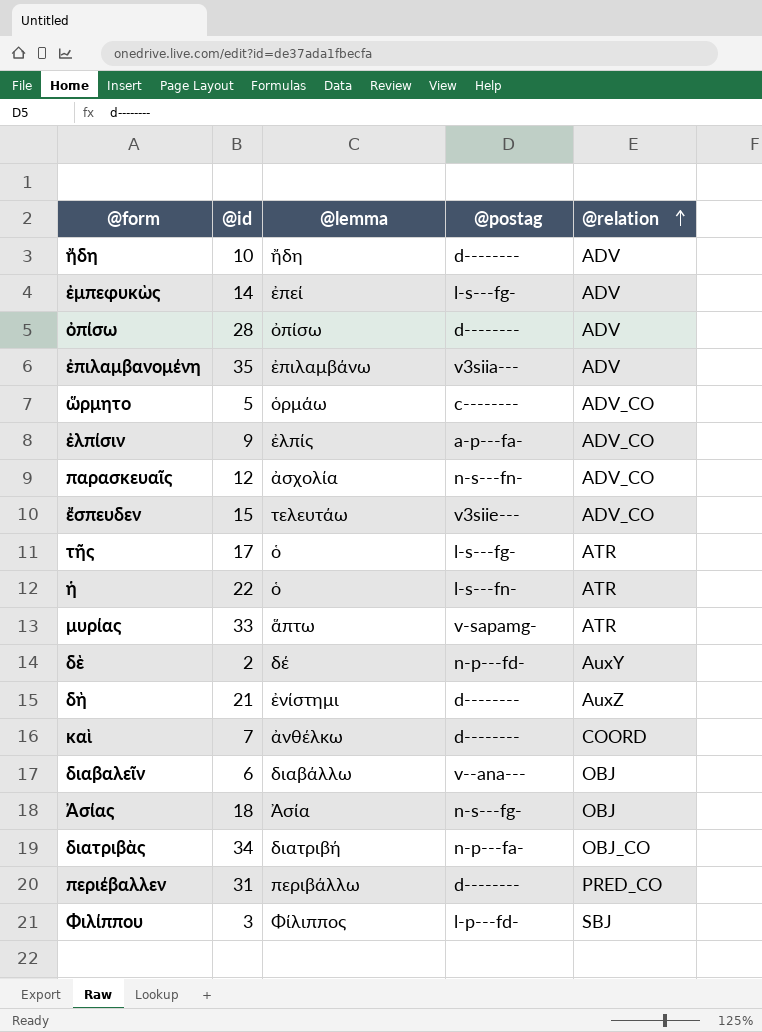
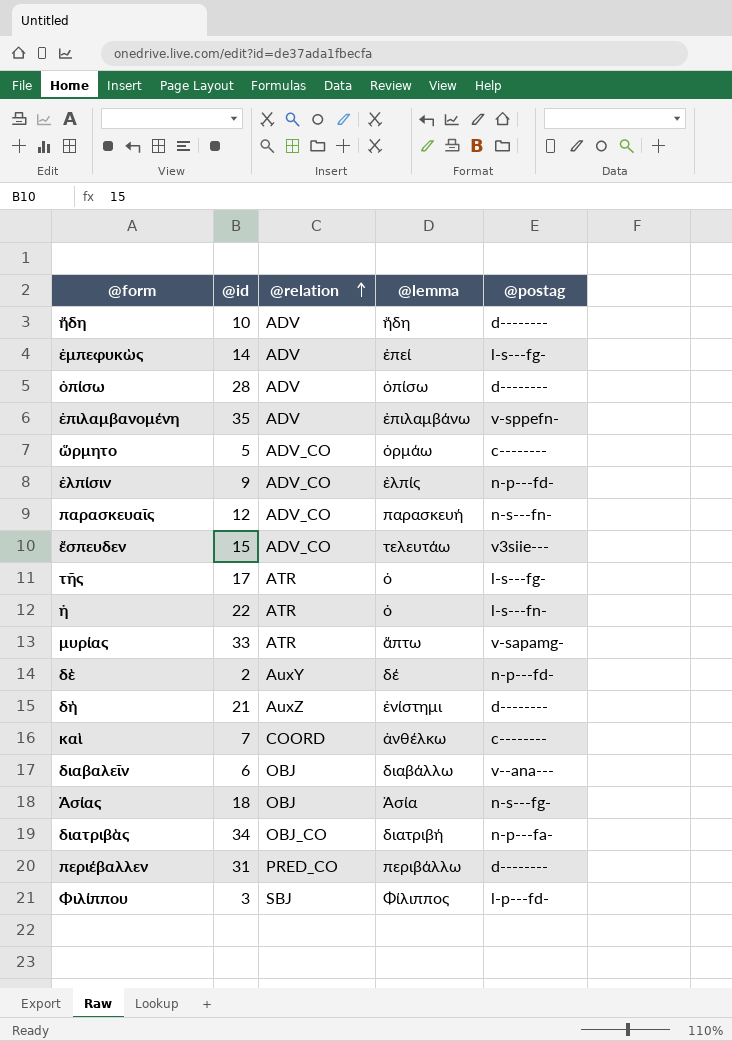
column @relation | position: 5 -> 3
ἐπιλαμβανομένη | @postag: v3siia--- -> v-sppefn-
ἐλπίσιν | @postag: a-p---fa- -> n-p---fd-
παρασκευαῖς | @lemma: ἀσχολία -> παρασκευή
καὶ | @postag: d-------- -> c--------

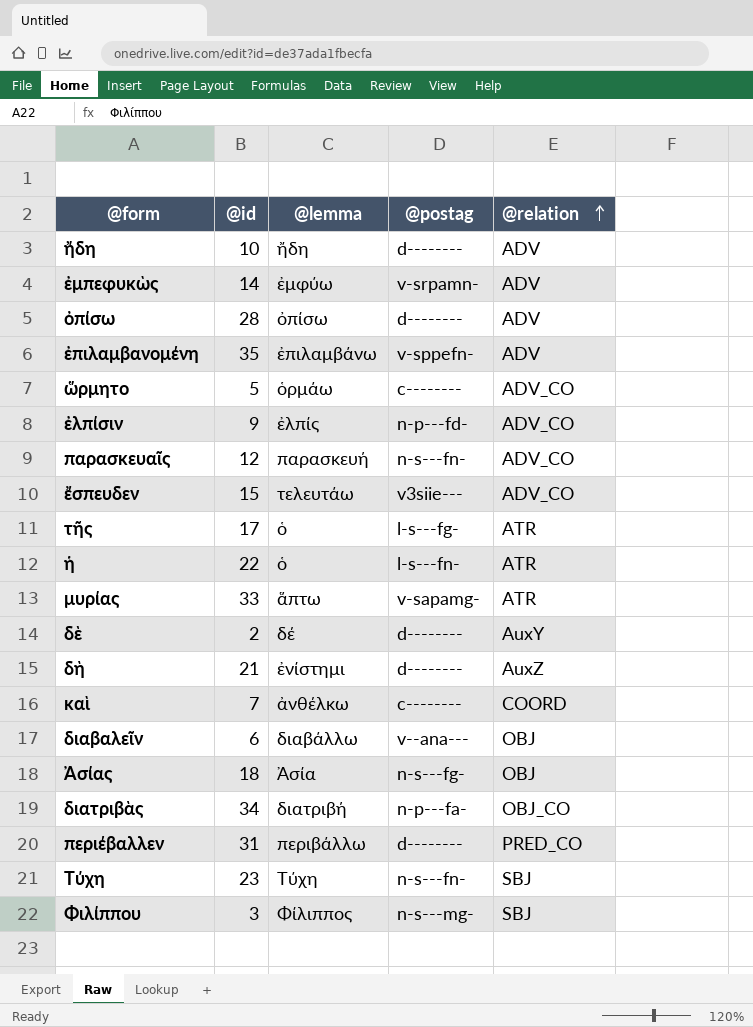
column @relation | position: 3 -> 5
ἐμπεφυκὼς | @lemma: ἐπεί -> ἐμφύω
ἐμπεφυκὼς | @postag: l-s---fg- -> v-srpamn-
δὲ | @postag: n-p---fd- -> d--------
row Τύχη: none -> 23 | Τύχη | n-s---fn- | SBJ
Φιλίππου | @postag: l-p---fd- -> n-s---mg-

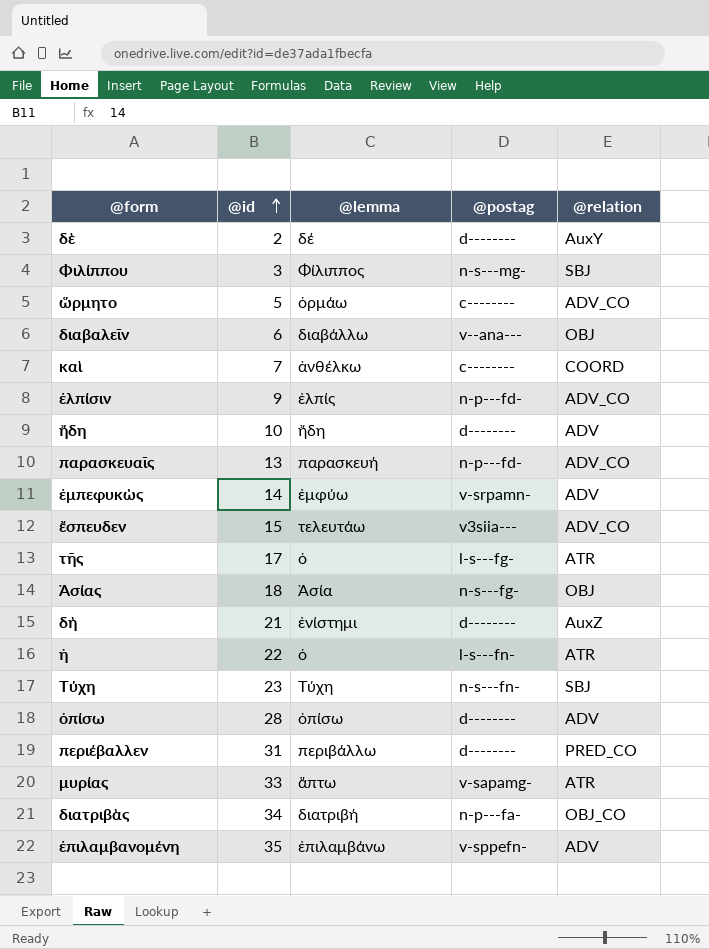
row order: @relation ascending -> @id ascending
παρασκευαῖς | @id: 12 -> 13
παρασκευαῖς | @postag: n-s---fn- -> n-p---fd-
ἔσπευδεν | @postag: v3siie--- -> v3siia---

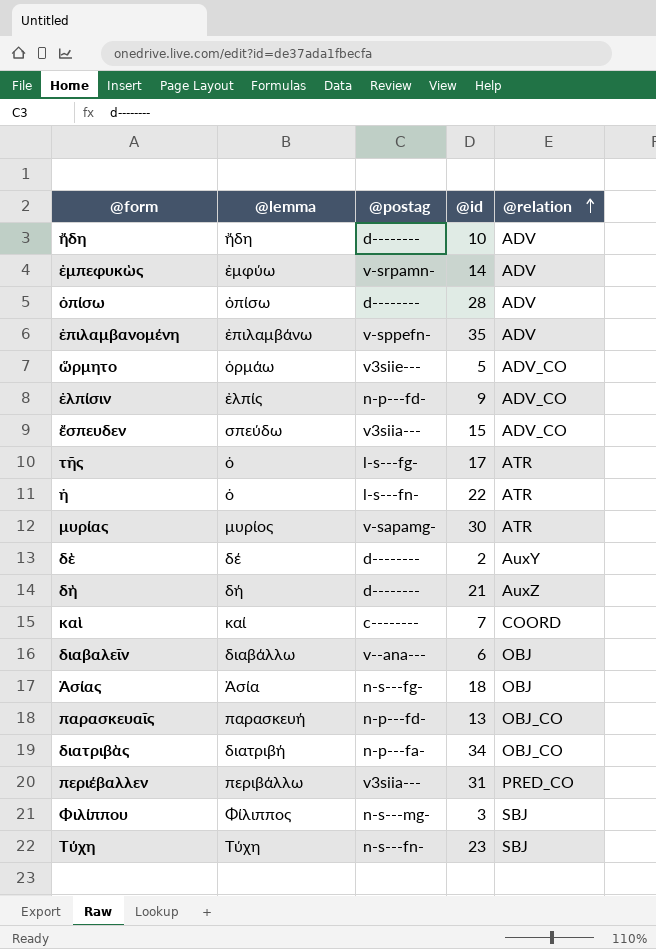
row order: @id ascending -> @relation ascending
column @id | position: 2 -> 4
ὥρμητο | @postag: c-------- -> v3siie---
ἔσπευδεν | @lemma: τελευτάω -> σπεύδω
μυρίας | @lemma: ἅπτω -> μυρίος
μυρίας | @id: 33 -> 30
δὴ | @lemma: ἐνίστημι -> δή
καὶ | @lemma: ἀνθέλκω -> καί
παρασκευαῖς | @relation: ADV_CO -> OBJ_CO
περιέβαλλεν | @postag: d-------- -> v3siia---

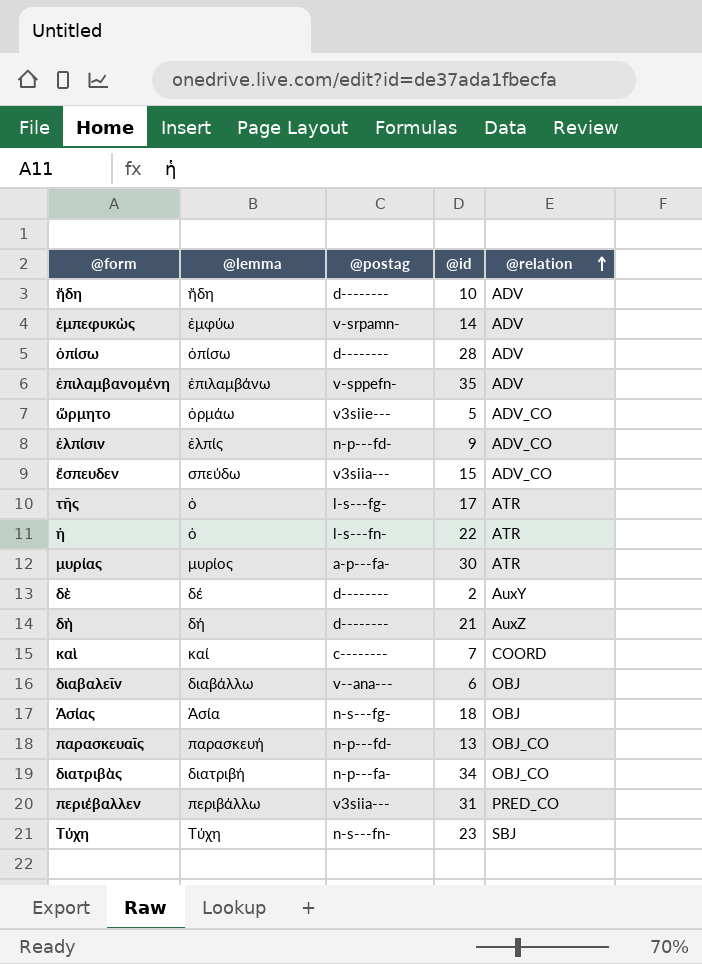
row Φιλίππου: Φίλιππος | n-s---mg- | 3 | SBJ -> none
μυρίας | @postag: v-sapamg- -> a-p---fa-

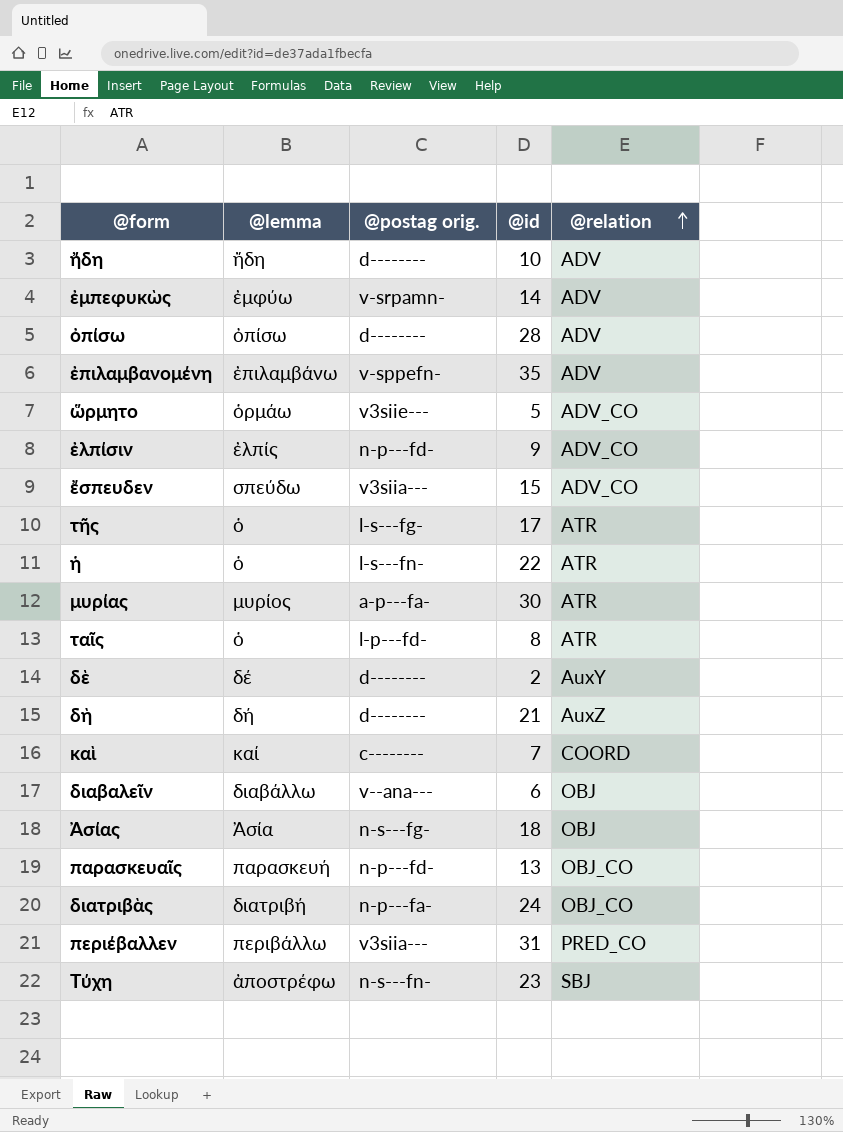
column name: @postag -> @postag orig.
row ταῖς: none -> ὁ | l-p---fd- | 8 | ATR
διατριβὰς | @id: 34 -> 24
Τύχη | @lemma: Τύχη -> ἀποστρέφω

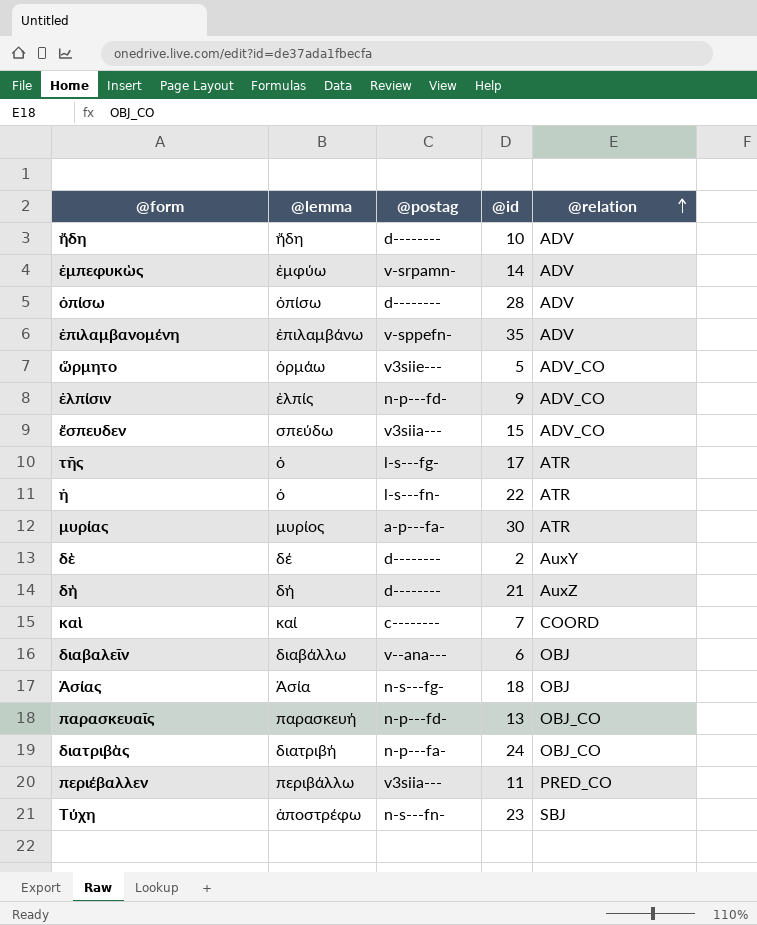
column name: @postag orig. -> @postag
row ταῖς: ὁ | l-p---fd- | 8 | ATR -> none
περιέβαλλεν | @id: 31 -> 11

